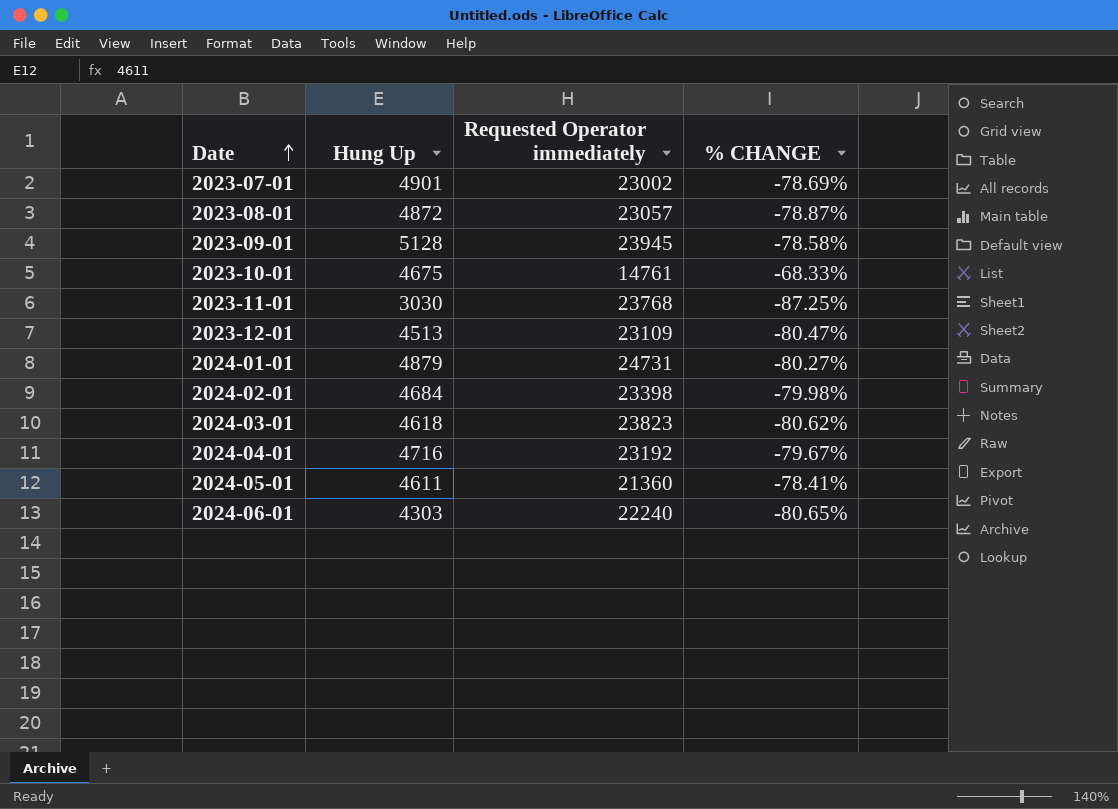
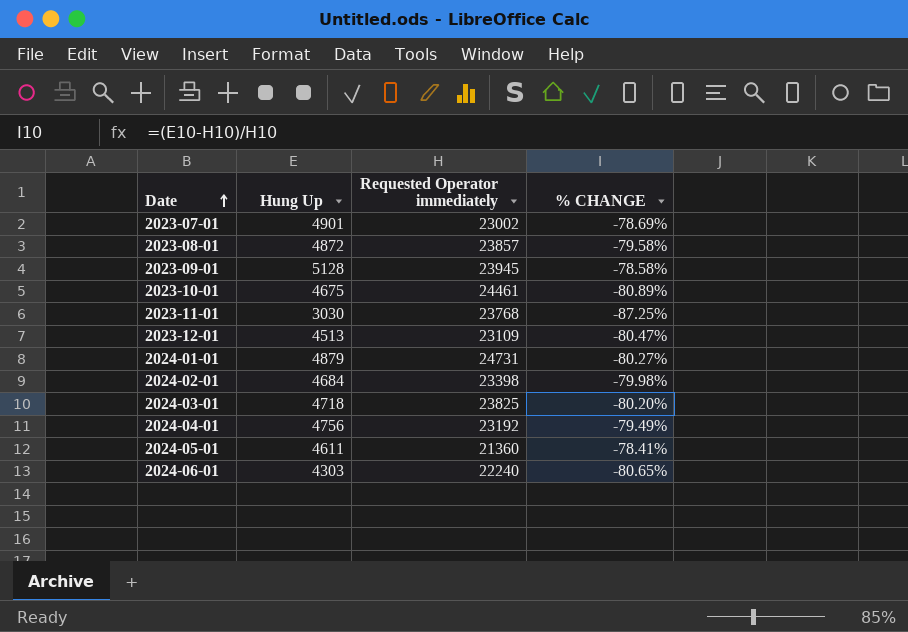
2023-08-01 | Requested Operator immediately: 23057 -> 23857
2023-08-01 | % CHANGE: -78.87% -> -79.58%
2023-10-01 | Requested Operator immediately: 14761 -> 24461
2023-10-01 | % CHANGE: -68.33% -> -80.89%
2024-03-01 | Hung Up: 4618 -> 4718
2024-03-01 | Requested Operator immediately: 23823 -> 23825
2024-03-01 | % CHANGE: -80.62% -> -80.20%
2024-04-01 | Hung Up: 4716 -> 4756
2024-04-01 | % CHANGE: -79.67% -> -79.49%

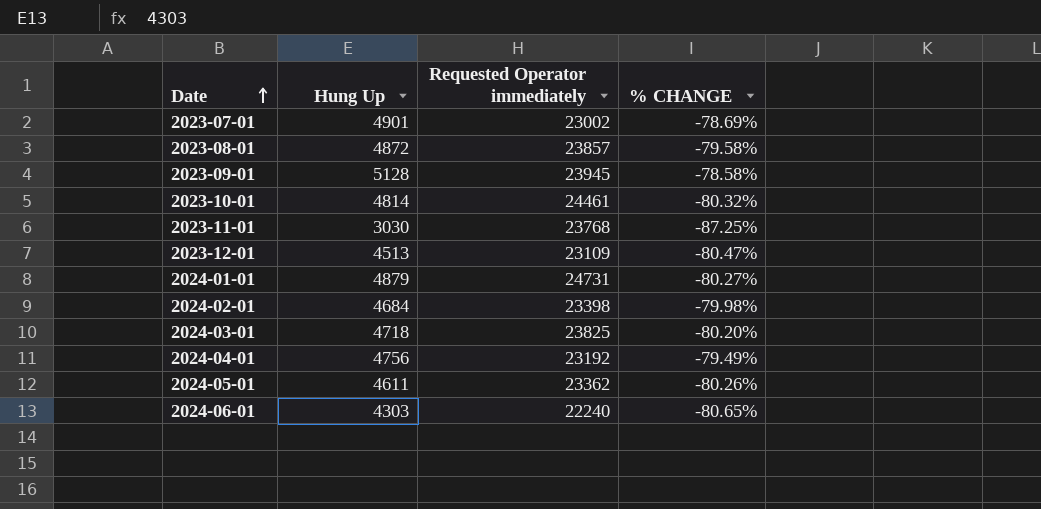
2023-10-01 | Hung Up: 4675 -> 4814
2023-10-01 | % CHANGE: -80.89% -> -80.32%
2024-05-01 | Requested Operator immediately: 21360 -> 23362
2024-05-01 | % CHANGE: -78.41% -> -80.26%

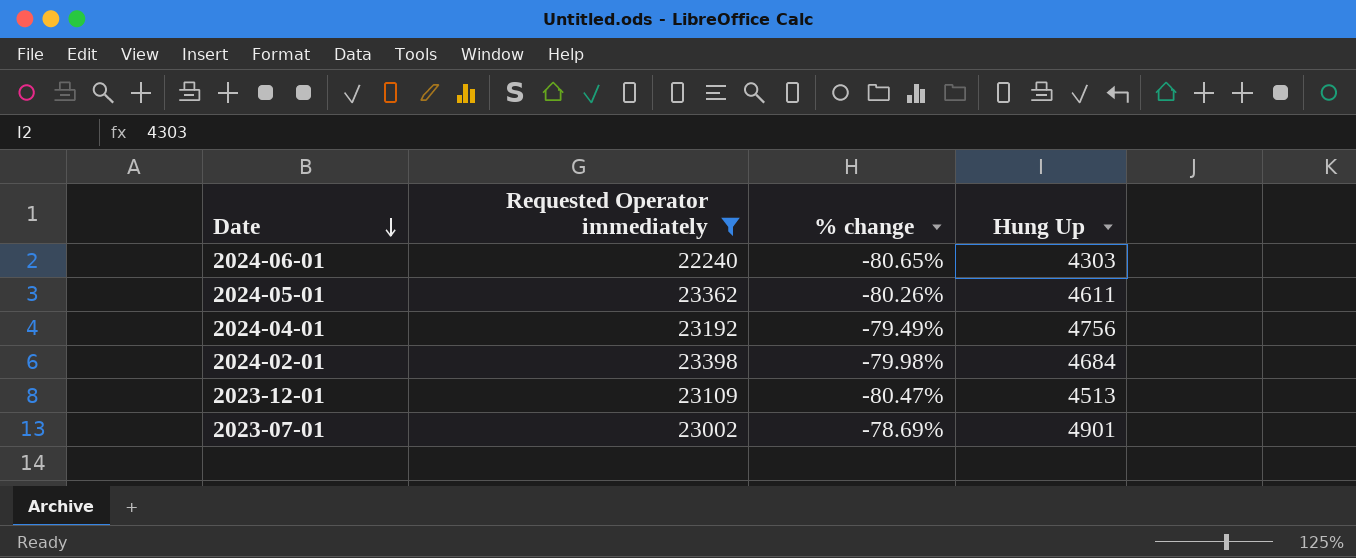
filter: none -> Requested Operator immediately <= 23398
row order: Date ascending -> Date descending
column name: % CHANGE -> % change
column Hung Up | position: 2 -> 4

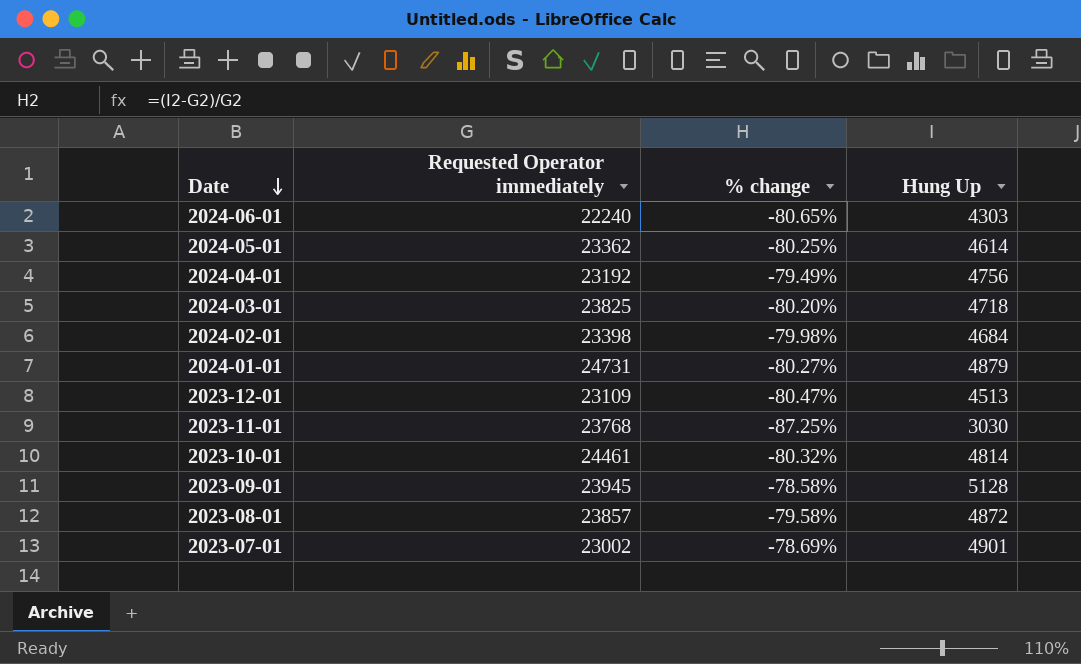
filter: Requested Operator immediately <= 23398 -> none
2024-05-01 | % change: -80.26% -> -80.25%
2024-05-01 | Hung Up: 4611 -> 4614

